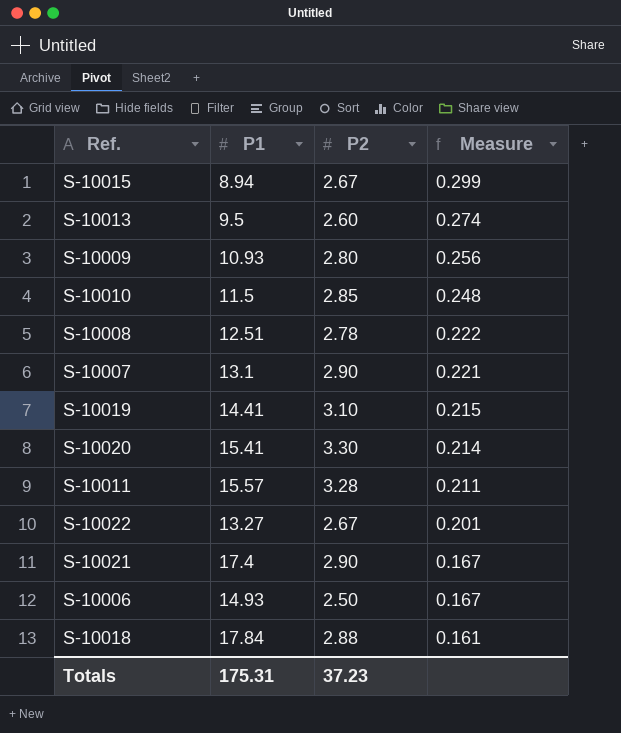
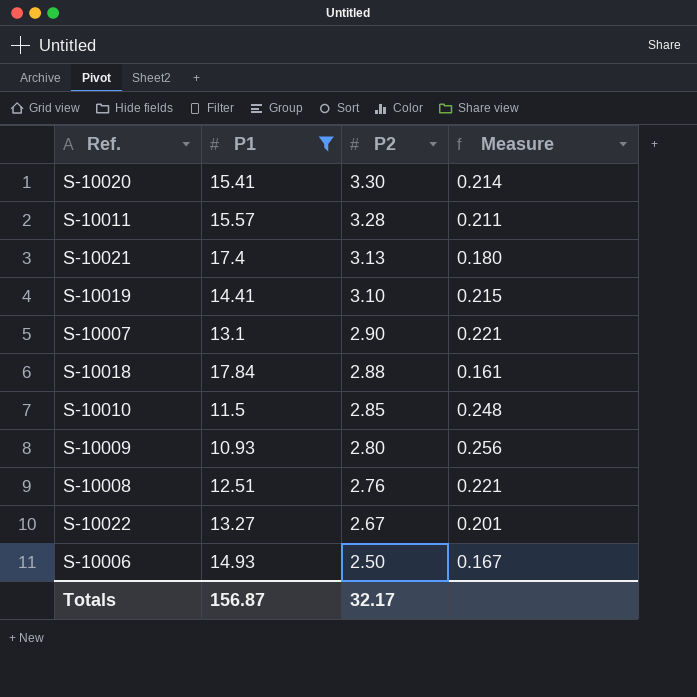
filter: none -> P1 >= 10.93
row order: Measure descending -> P2 descending
S-10021 | P2: 2.90 -> 3.13
S-10021 | Measure: 0.167 -> 0.180
S-10008 | P2: 2.78 -> 2.76
S-10008 | Measure: 0.222 -> 0.221
Totals | P1: 175.31 -> 156.87
Totals | P2: 37.23 -> 32.17

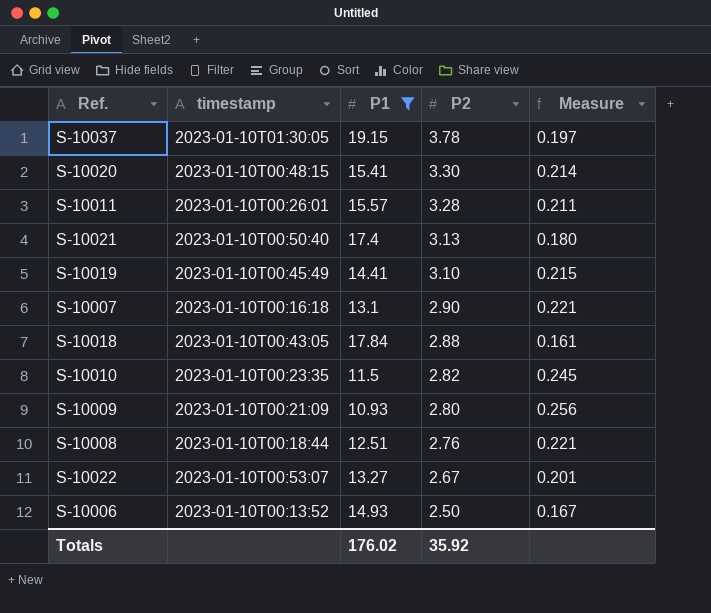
column timestamp | position: none -> 2
row S-10037: none -> 2023-01-10T01:30:05 | 19.15 | 3.78 | 0.197
S-10010 | P2: 2.85 -> 2.82
S-10010 | Measure: 0.248 -> 0.245
Totals | P1: 156.87 -> 176.02
Totals | P2: 32.17 -> 35.92

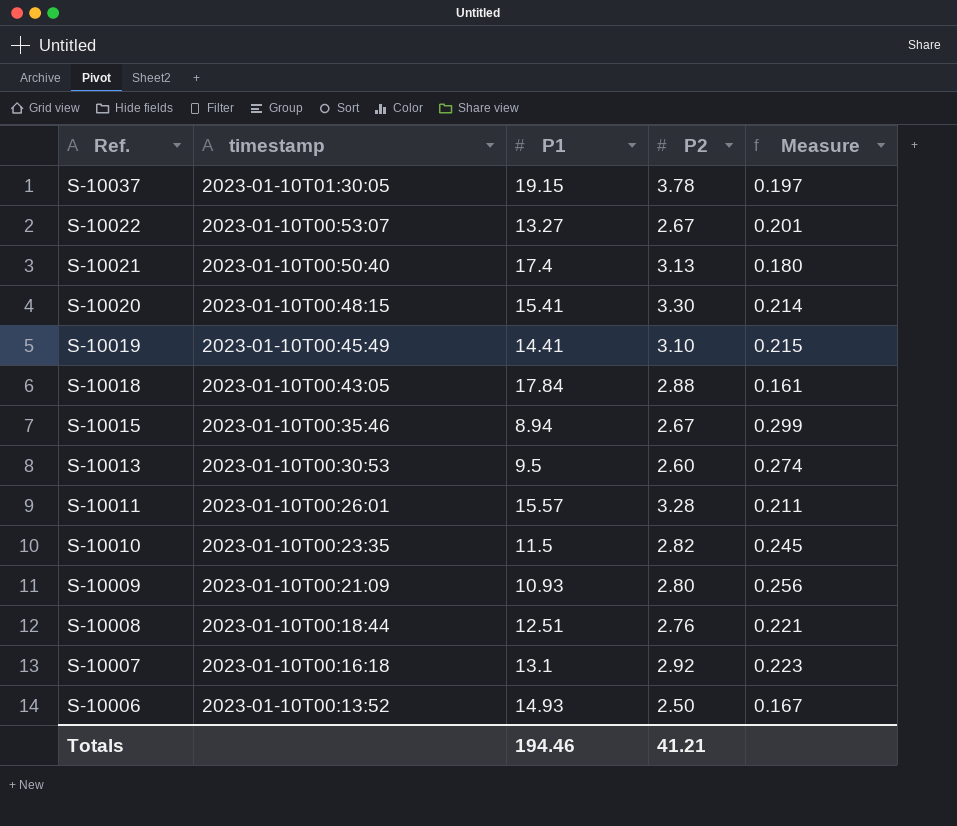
filter: P1 >= 10.93 -> none
row order: P2 descending -> Ref. descending
S-10007 | P2: 2.90 -> 2.92
S-10007 | Measure: 0.221 -> 0.223
Totals | P1: 176.02 -> 194.46
Totals | P2: 35.92 -> 41.21

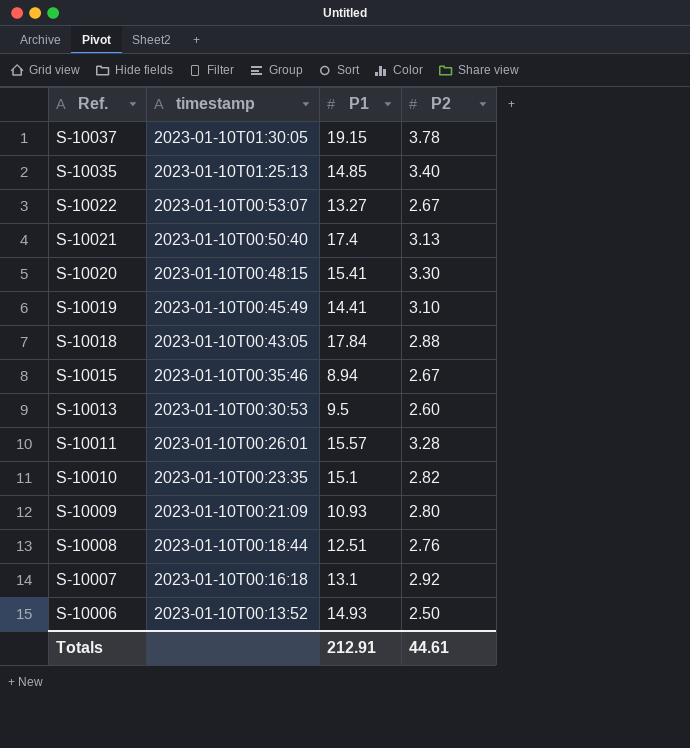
column Measure | formula: [P2] / [P1] -> none
row S-10035: none -> 2023-01-10T01:25:13 | 14.85 | 3.40
S-10010 | P1: 11.5 -> 15.1
Totals | P1: 194.46 -> 212.91
Totals | P2: 41.21 -> 44.61

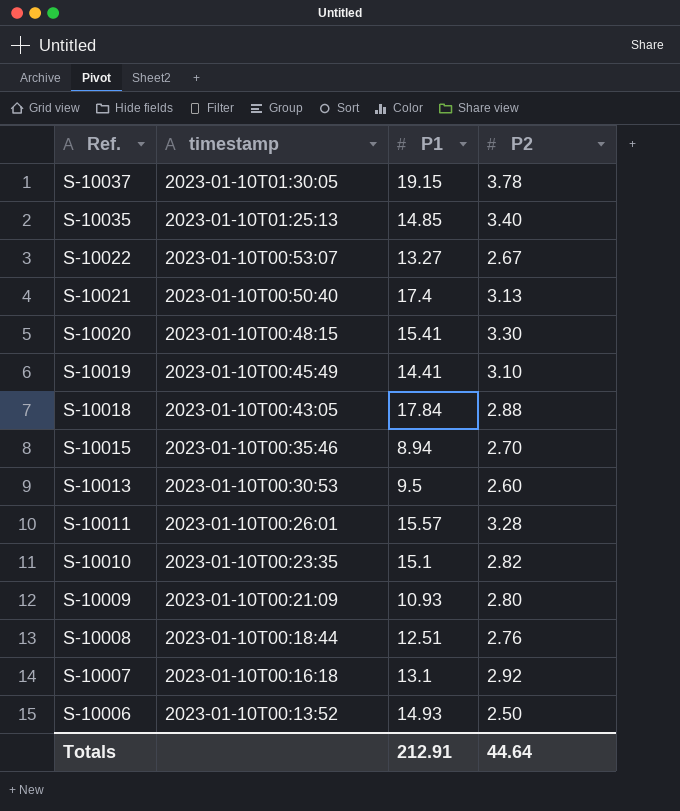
S-10015 | P2: 2.67 -> 2.70
Totals | P2: 44.61 -> 44.64

